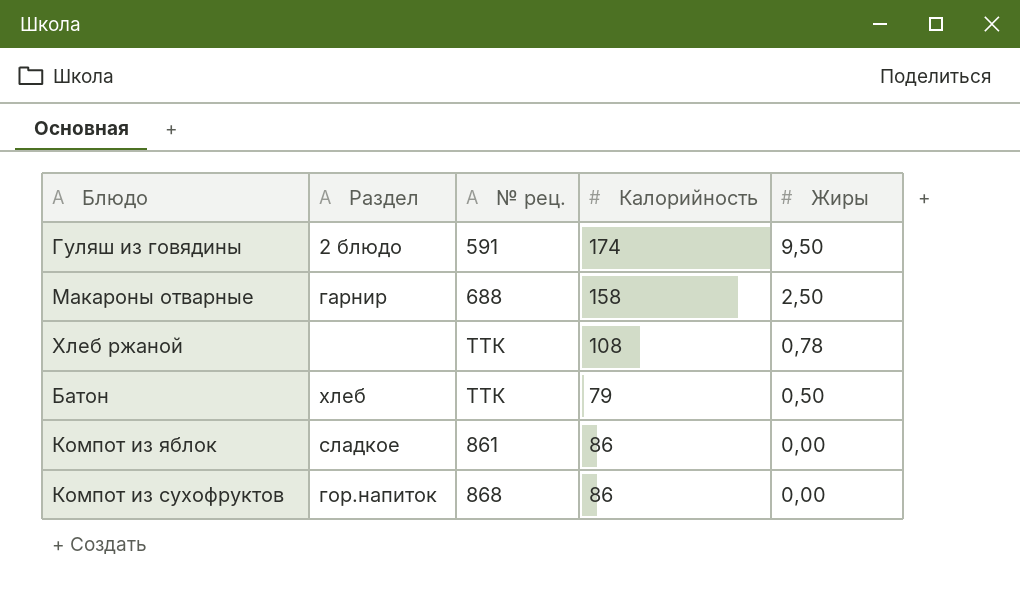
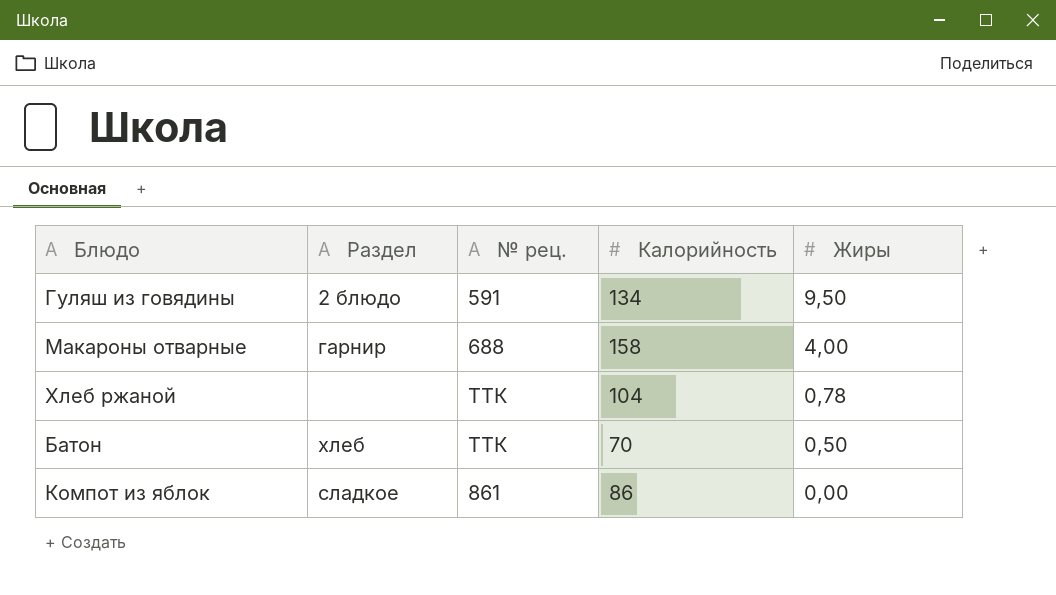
row Компот из сухофруктов: гор.напиток | 868 | 86 | 0,00 -> none
Гуляш из говядины | Калорийность: 174 -> 134
Макароны отварные | Жиры: 2,50 -> 4,00
Хлеб ржаной | Калорийность: 108 -> 104
Батон | Калорийность: 79 -> 70

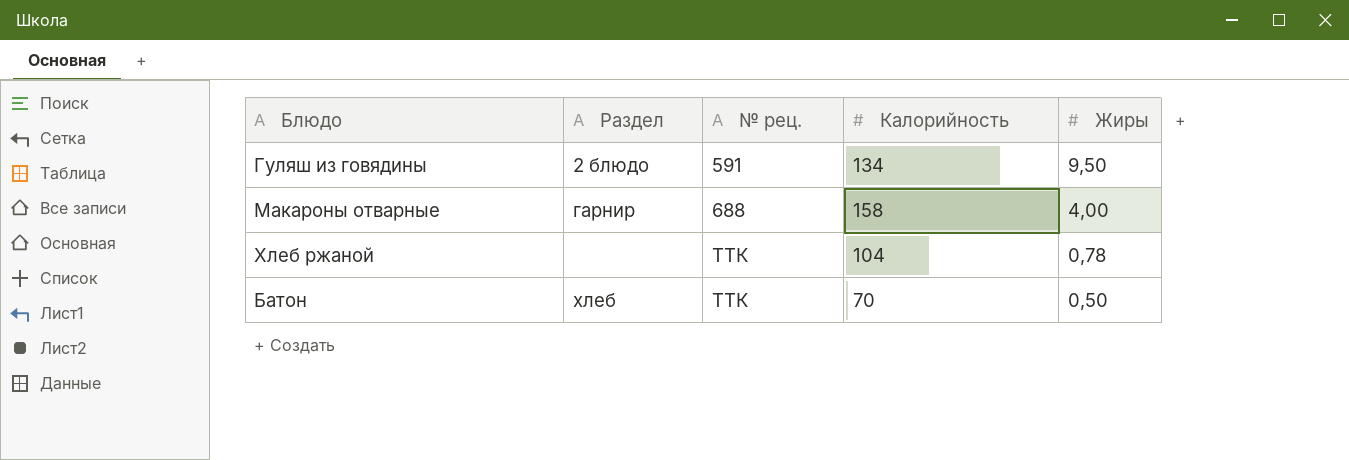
row Компот из яблок: сладкое | 861 | 86 | 0,00 -> none

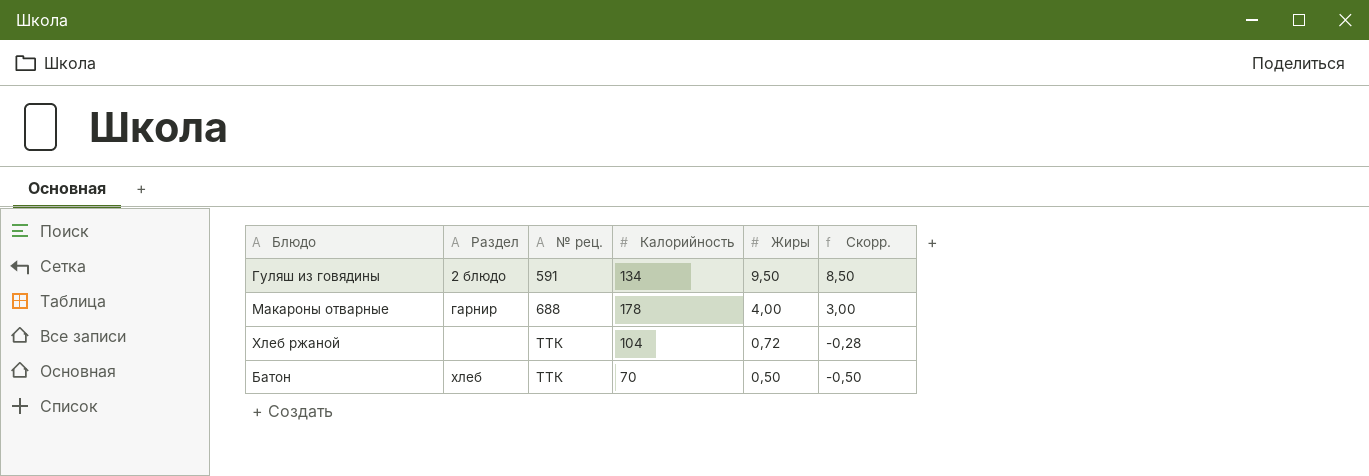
column Скорр. | formula: none -> [Жиры] - 1
Макароны отварные | Калорийность: 158 -> 178
Хлеб ржаной | Жиры: 0,78 -> 0,72

